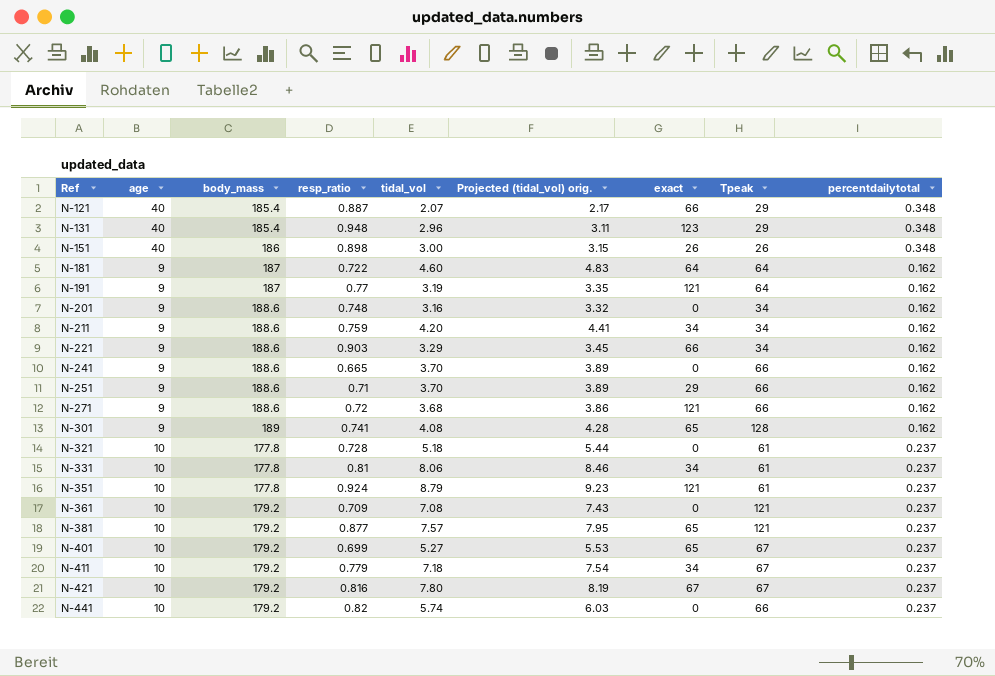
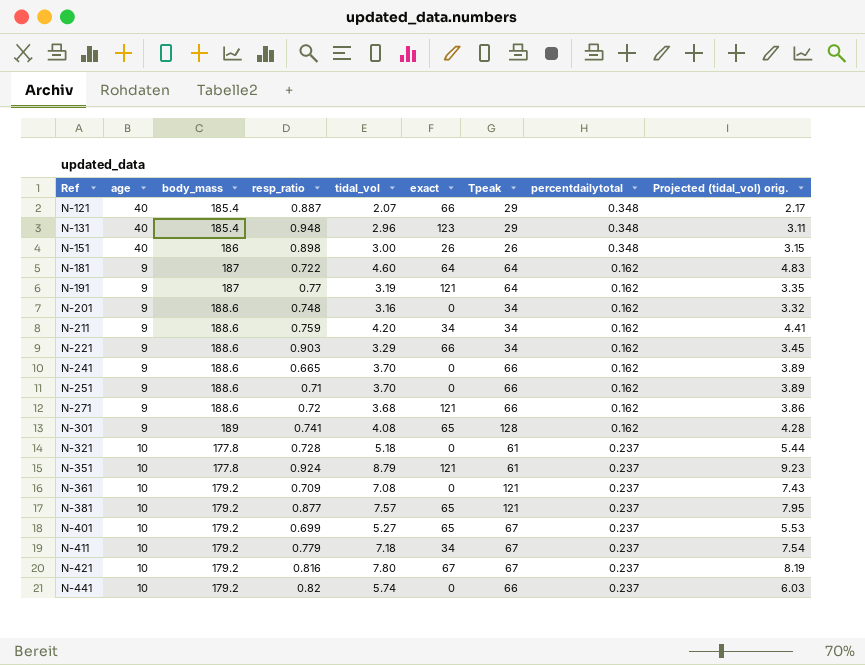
column Projected (tidal_vol) orig. | position: 6 -> 9
row N-331: 10 | 177.8 | 0.81 | 8.06 | 8.46 | 34 | 61 | 0.237 -> none
N-251 | exact: 29 -> 0

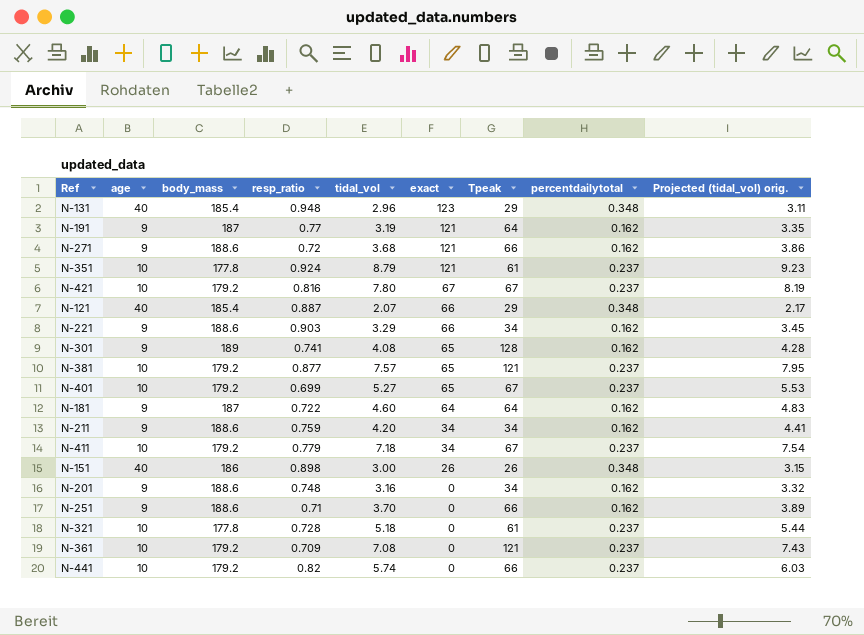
row order: Ref ascending -> exact descending
row N-241: 9 | 188.6 | 0.665 | 3.70 | 0 | 66 | 0.162 | 3.89 -> none

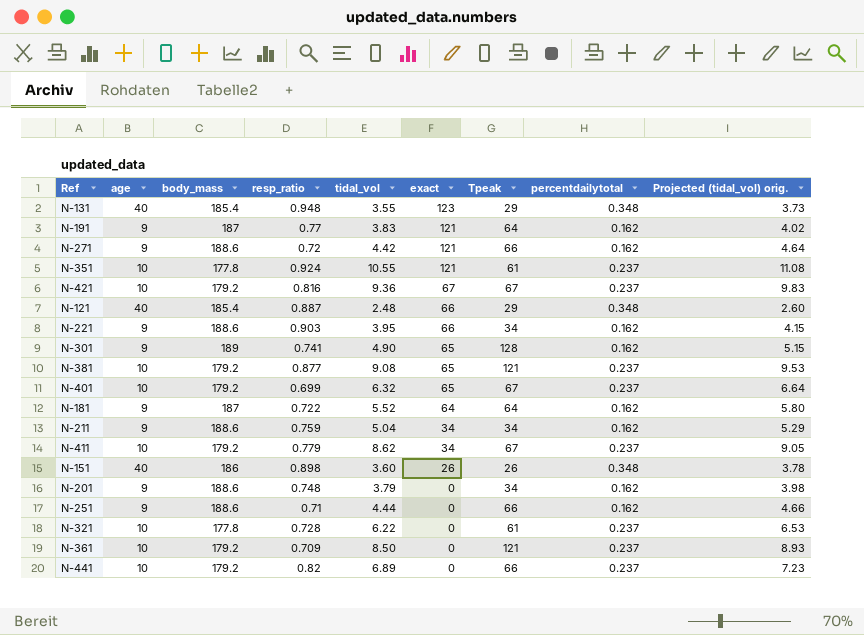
N-131 | tidal_vol: 2.96 -> 3.55
N-131 | Projected (tidal_vol) orig.: 3.11 -> 3.73
N-191 | tidal_vol: 3.19 -> 3.83
N-191 | Projected (tidal_vol) orig.: 3.35 -> 4.02
N-271 | tidal_vol: 3.68 -> 4.42
N-271 | Projected (tidal_vol) orig.: 3.86 -> 4.64
N-351 | tidal_vol: 8.79 -> 10.55
N-351 | Projected (tidal_vol) orig.: 9.23 -> 11.08
N-421 | tidal_vol: 7.80 -> 9.36
N-421 | Projected (tidal_vol) orig.: 8.19 -> 9.83
N-121 | tidal_vol: 2.07 -> 2.48
N-121 | Projected (tidal_vol) orig.: 2.17 -> 2.60
N-221 | tidal_vol: 3.29 -> 3.95
N-221 | Projected (tidal_vol) orig.: 3.45 -> 4.15
N-301 | tidal_vol: 4.08 -> 4.90
N-301 | Projected (tidal_vol) orig.: 4.28 -> 5.15
N-381 | tidal_vol: 7.57 -> 9.08
N-381 | Projected (tidal_vol) orig.: 7.95 -> 9.53
N-401 | tidal_vol: 5.27 -> 6.32
N-401 | Projected (tidal_vol) orig.: 5.53 -> 6.64
N-181 | tidal_vol: 4.60 -> 5.52
N-181 | Projected (tidal_vol) orig.: 4.83 -> 5.80
N-211 | tidal_vol: 4.20 -> 5.04
N-211 | Projected (tidal_vol) orig.: 4.41 -> 5.29
N-411 | tidal_vol: 7.18 -> 8.62
N-411 | Projected (tidal_vol) orig.: 7.54 -> 9.05
N-151 | tidal_vol: 3.00 -> 3.60
N-151 | Projected (tidal_vol) orig.: 3.15 -> 3.78
N-201 | tidal_vol: 3.16 -> 3.79
N-201 | Projected (tidal_vol) orig.: 3.32 -> 3.98
N-251 | tidal_vol: 3.70 -> 4.44
N-251 | Projected (tidal_vol) orig.: 3.89 -> 4.66
N-321 | tidal_vol: 5.18 -> 6.22
N-321 | Projected (tidal_vol) orig.: 5.44 -> 6.53
N-361 | tidal_vol: 7.08 -> 8.50
N-361 | Projected (tidal_vol) orig.: 7.43 -> 8.93
N-441 | tidal_vol: 5.74 -> 6.89
N-441 | Projected (tidal_vol) orig.: 6.03 -> 7.23

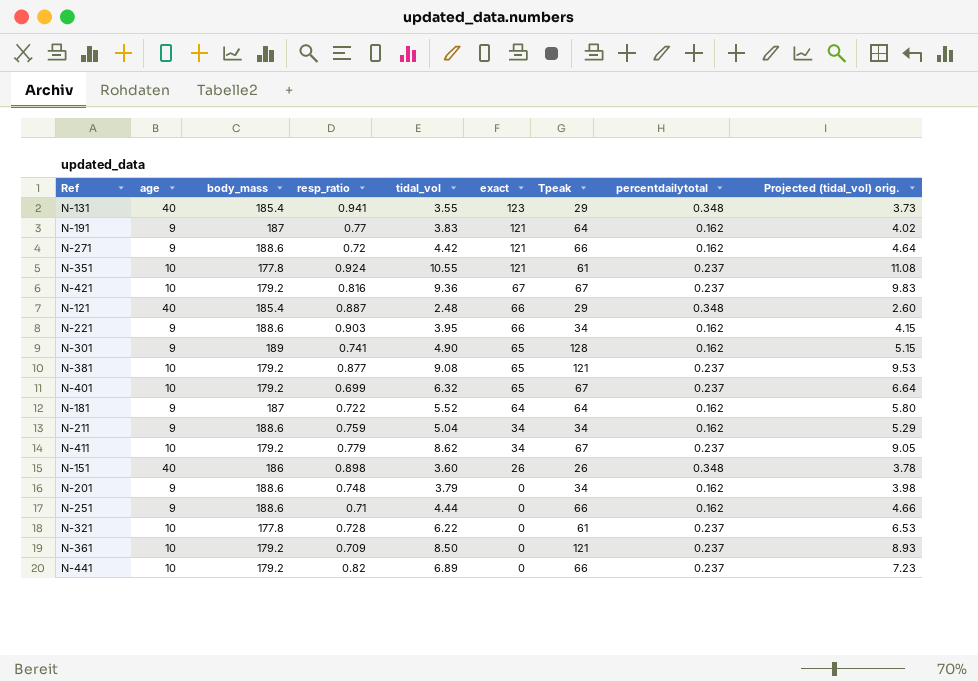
N-131 | resp_ratio: 0.948 -> 0.941

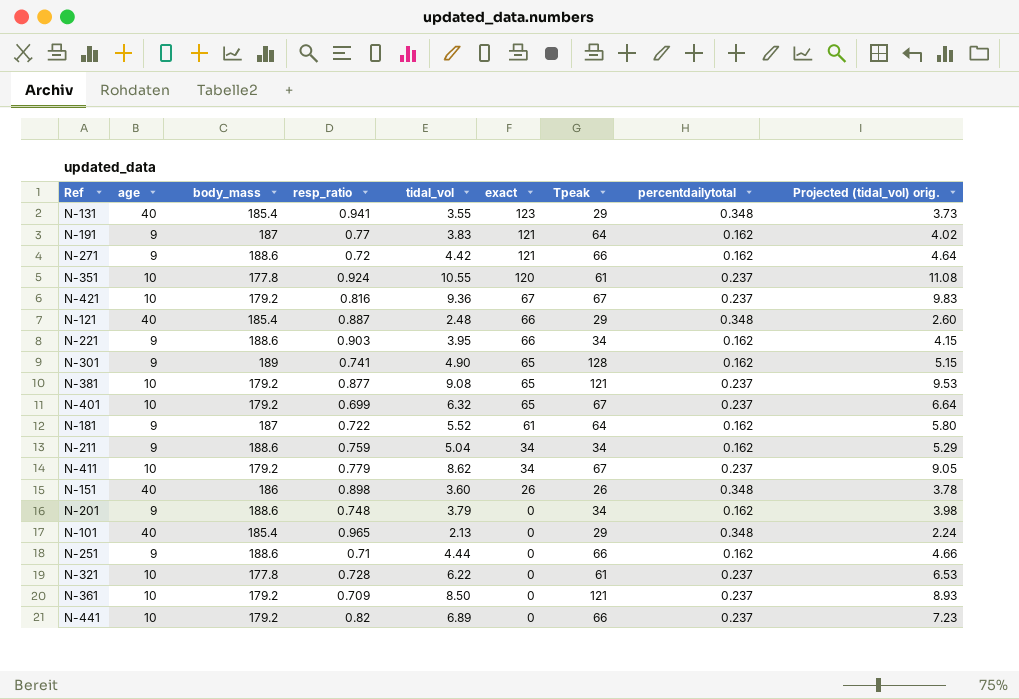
N-351 | exact: 121 -> 120
N-181 | exact: 64 -> 61
row N-101: none -> 40 | 185.4 | 0.965 | 2.13 | 0 | 29 | 0.348 | 2.24

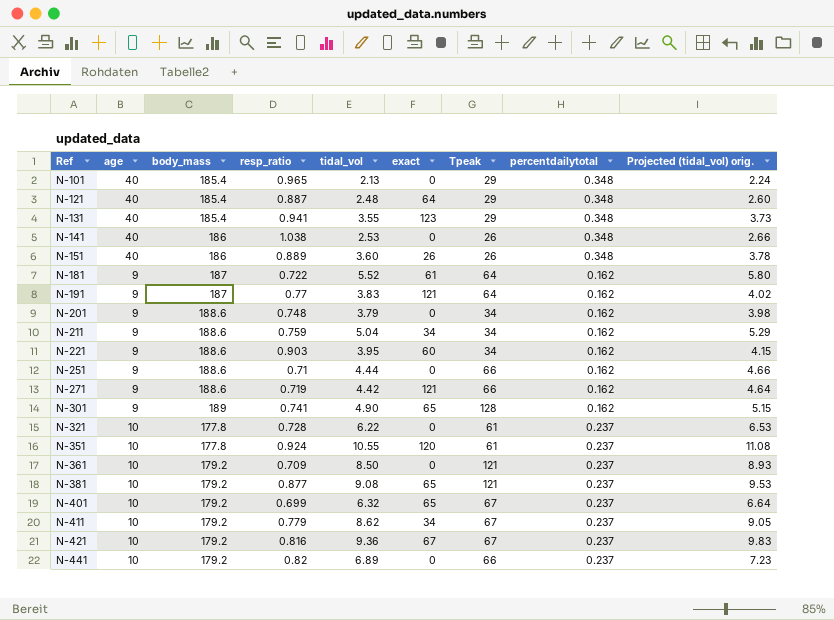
row order: exact descending -> Ref ascending
N-121 | exact: 66 -> 64
row N-141: none -> 40 | 186 | 1.038 | 2.53 | 0 | 26 | 0.348 | 2.66
N-151 | resp_ratio: 0.898 -> 0.889
N-221 | exact: 66 -> 60
N-271 | resp_ratio: 0.72 -> 0.719

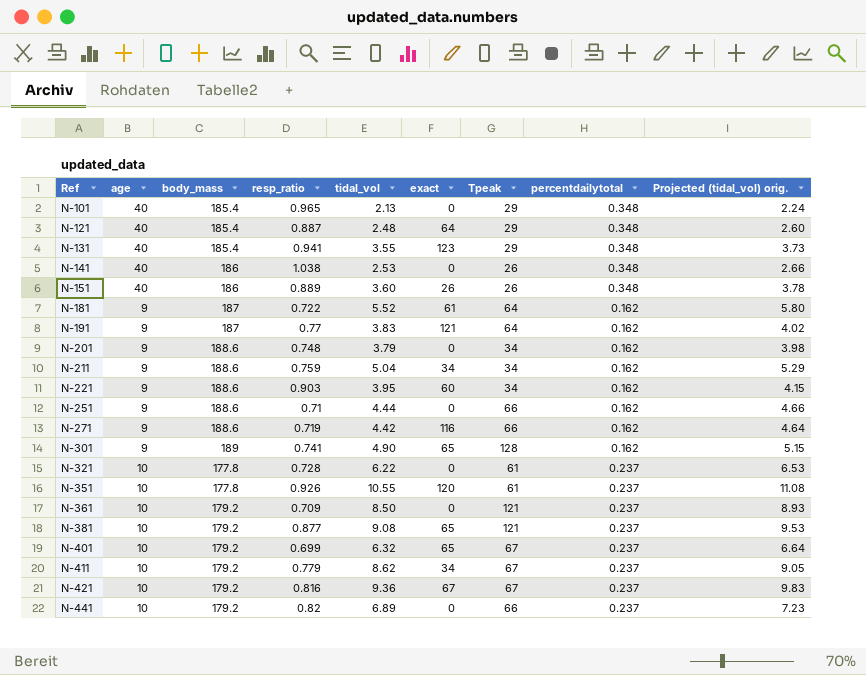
N-271 | exact: 121 -> 116
N-351 | resp_ratio: 0.924 -> 0.926

